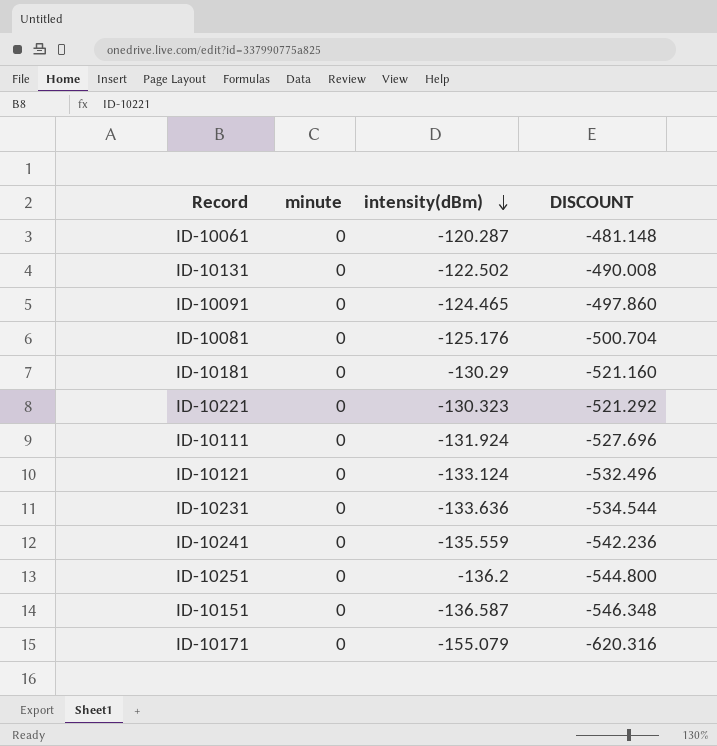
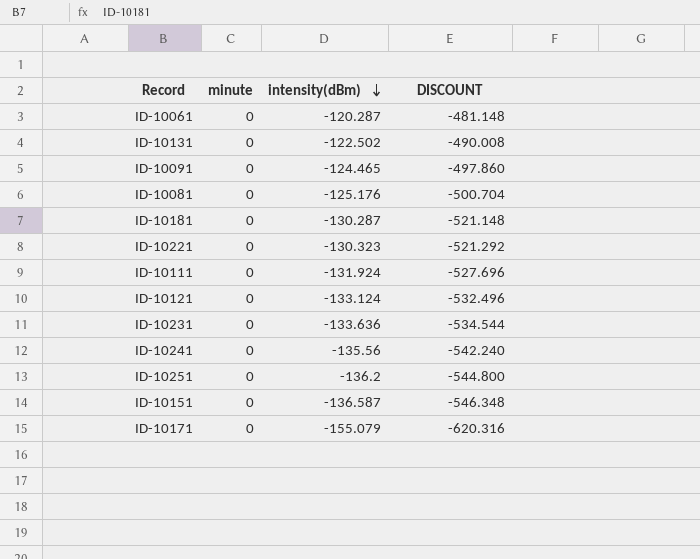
ID-10181 | intensity(dBm): -130.29 -> -130.287
ID-10181 | DISCOUNT: -521.160 -> -521.148
ID-10241 | intensity(dBm): -135.559 -> -135.56
ID-10241 | DISCOUNT: -542.236 -> -542.240

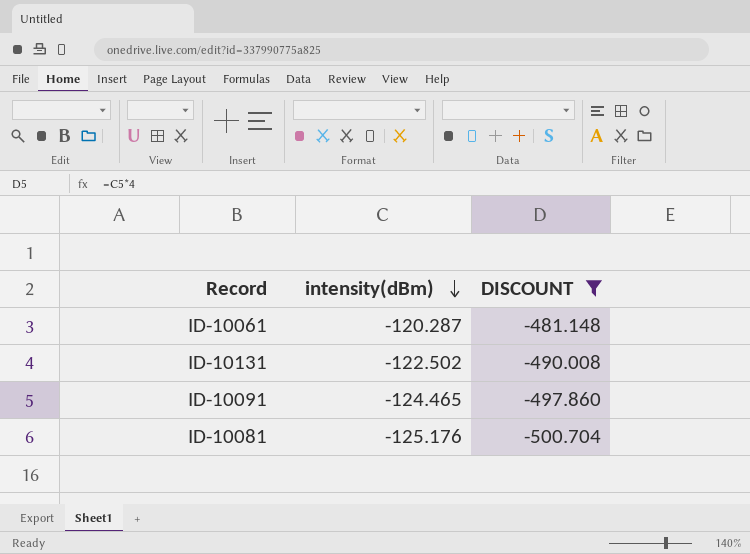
filter: none -> DISCOUNT >= -500.704
column minute | position: 2 -> none

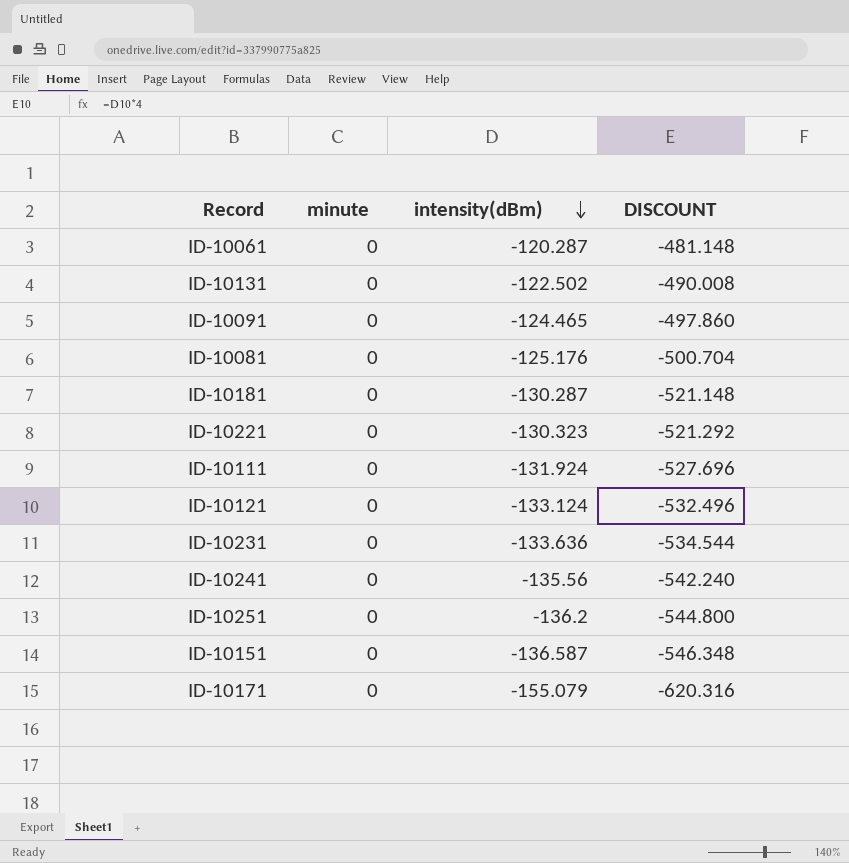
filter: DISCOUNT >= -500.704 -> none
column minute | position: none -> 2

